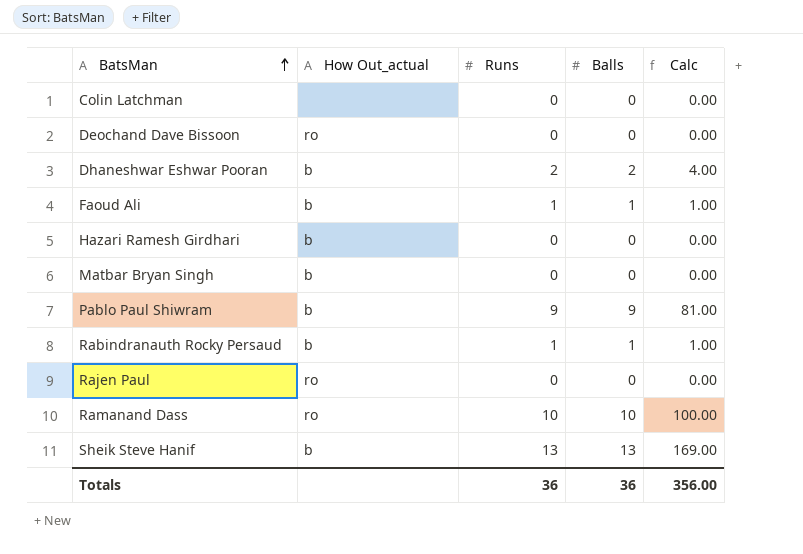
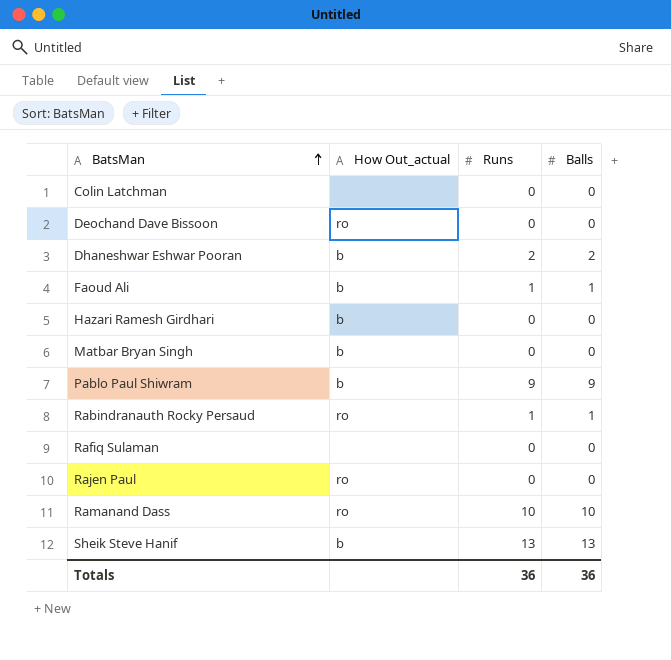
column Calc | formula: [Runs] * [Balls] -> none
Rabindranauth Rocky Persaud | How Out_actual: b -> ro
row Rafiq Sulaman: none -> none | 0 | 0

